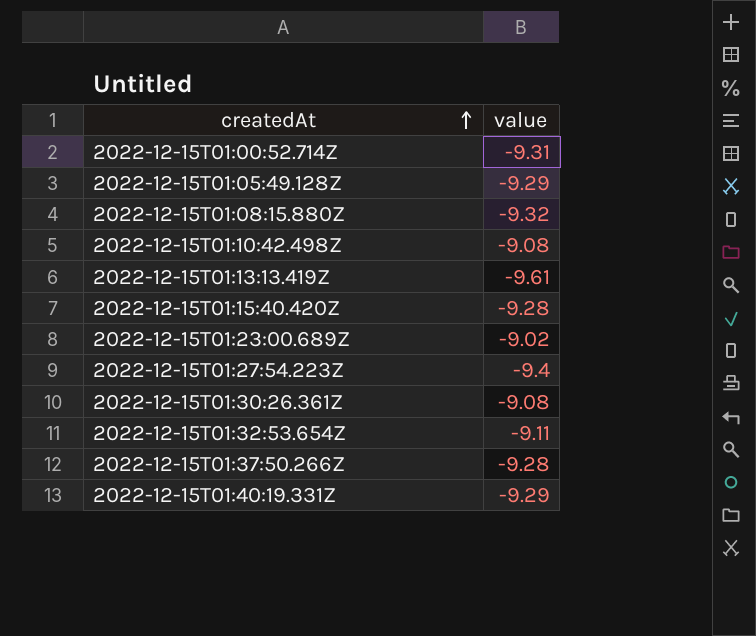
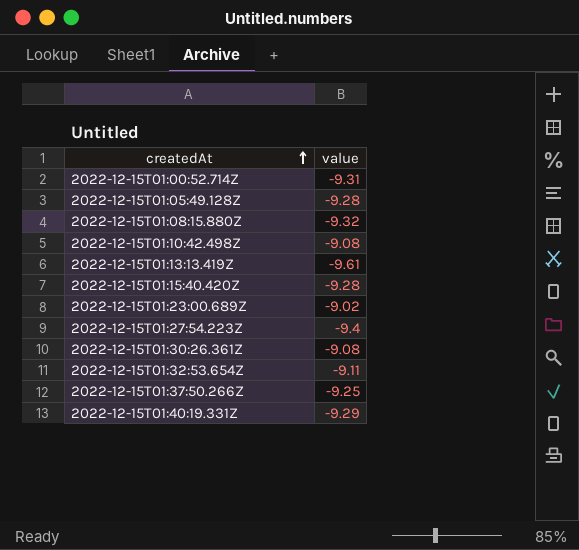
2022-12-15T01:05:49.128Z | value: -9.29 -> -9.28
2022-12-15T01:37:50.266Z | value: -9.28 -> -9.25

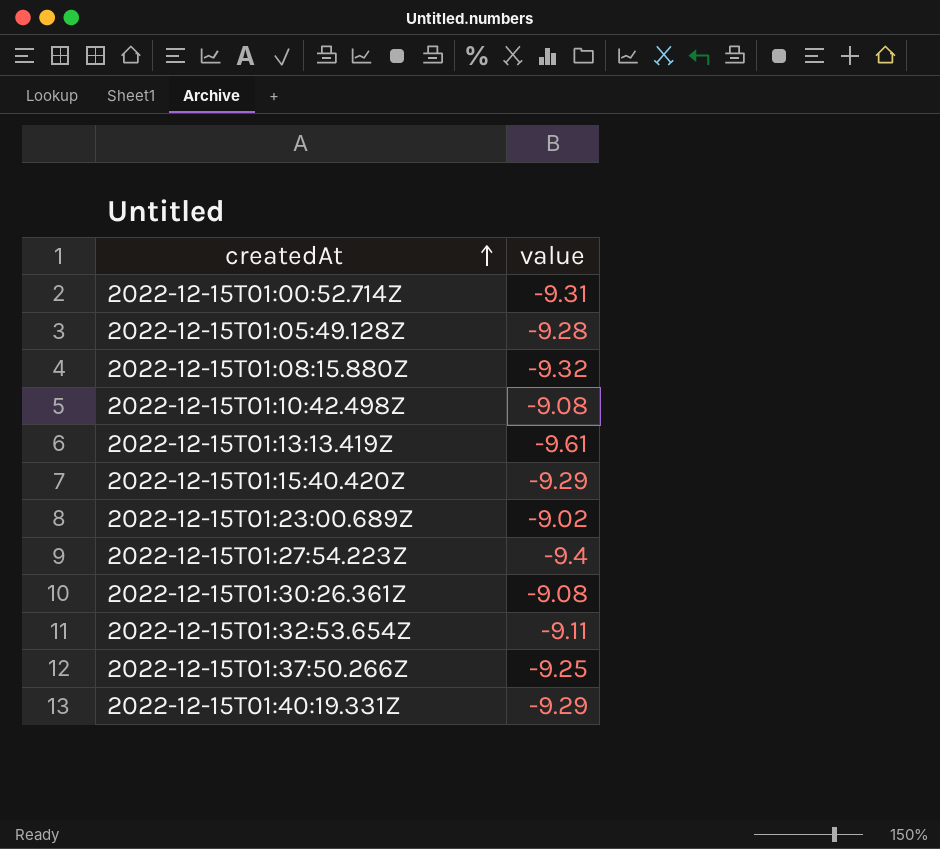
2022-12-15T01:15:40.420Z | value: -9.28 -> -9.29

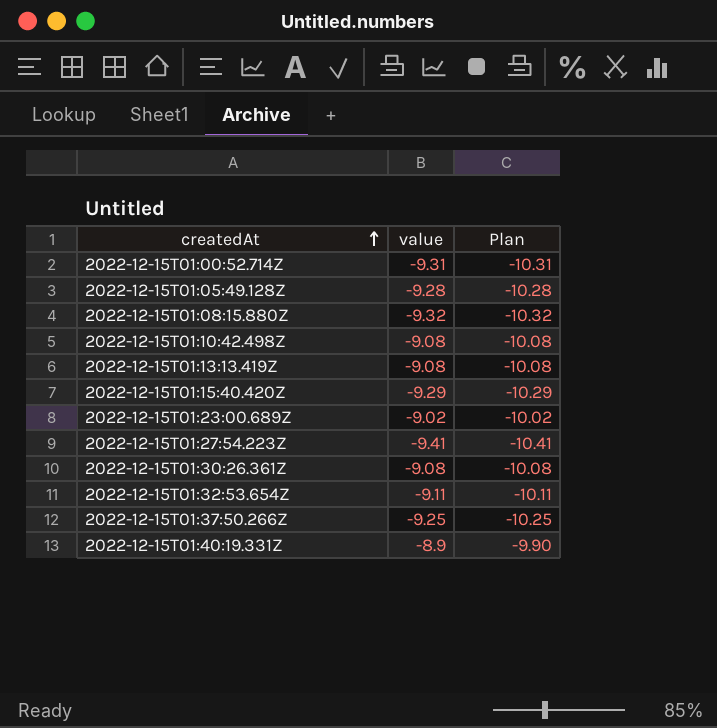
column Plan | formula: none -> [value] - 1
2022-12-15T01:13:13.419Z | value: -9.61 -> -9.08
2022-12-15T01:27:54.223Z | value: -9.4 -> -9.41
2022-12-15T01:40:19.331Z | value: -9.29 -> -8.9

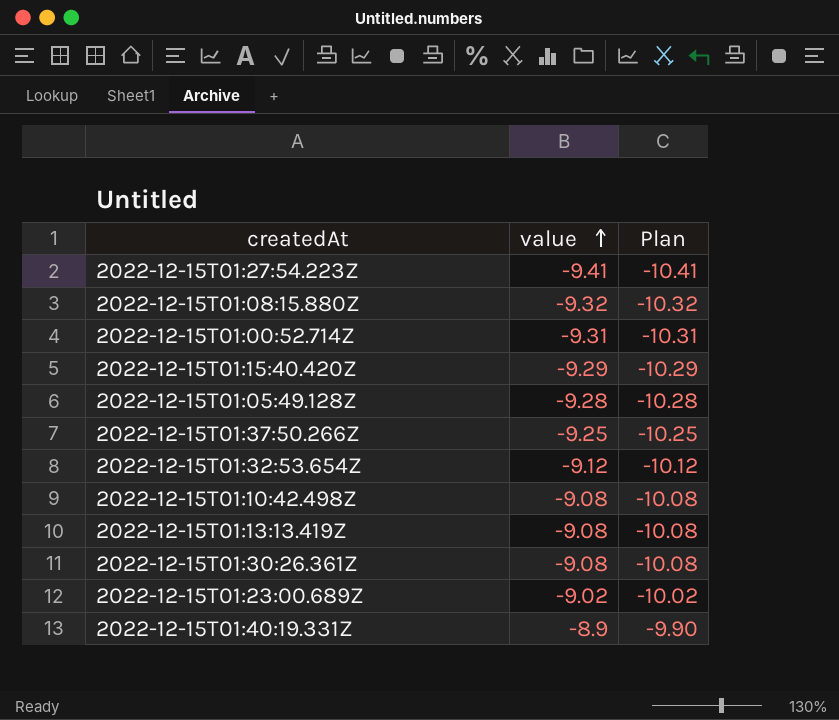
row order: createdAt ascending -> value ascending
2022-12-15T01:32:53.654Z | value: -9.11 -> -9.12
2022-12-15T01:32:53.654Z | Plan: -10.11 -> -10.12

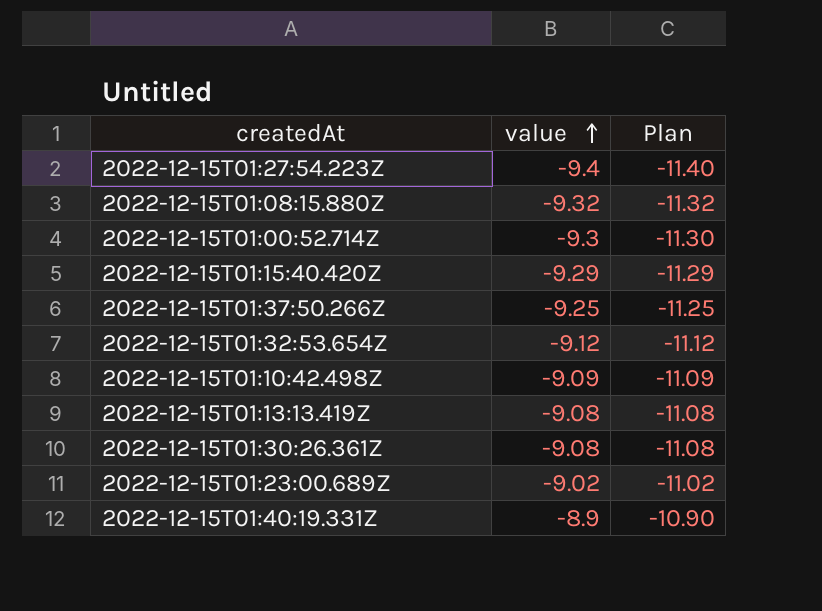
column Plan | formula: [value] - 1 -> [value] - 2
row 2022-12-15T01:05:49.128Z: -9.28 | -10.28 -> none
2022-12-15T01:27:54.223Z | value: -9.41 -> -9.4
2022-12-15T01:00:52.714Z | value: -9.31 -> -9.3
2022-12-15T01:10:42.498Z | value: -9.08 -> -9.09

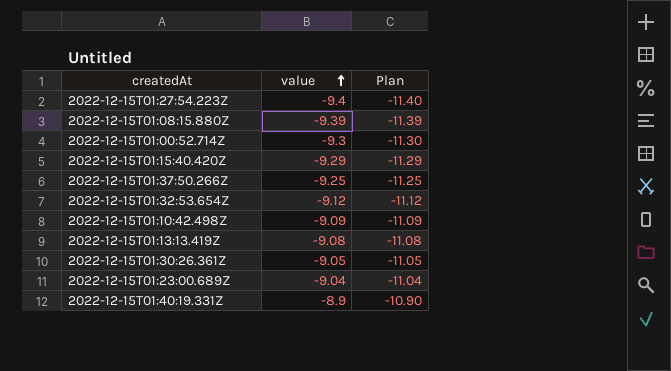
2022-12-15T01:08:15.880Z | value: -9.32 -> -9.39
2022-12-15T01:08:15.880Z | Plan: -11.32 -> -11.39
2022-12-15T01:30:26.361Z | value: -9.08 -> -9.05
2022-12-15T01:30:26.361Z | Plan: -11.08 -> -11.05
2022-12-15T01:23:00.689Z | value: -9.02 -> -9.04
2022-12-15T01:23:00.689Z | Plan: -11.02 -> -11.04

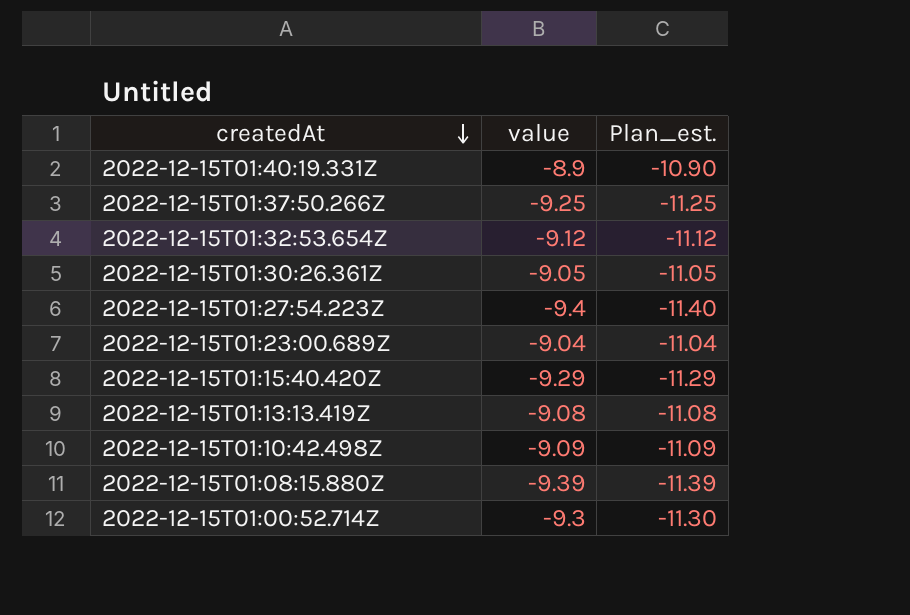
row order: value ascending -> createdAt descending
column name: Plan -> Plan_est.

